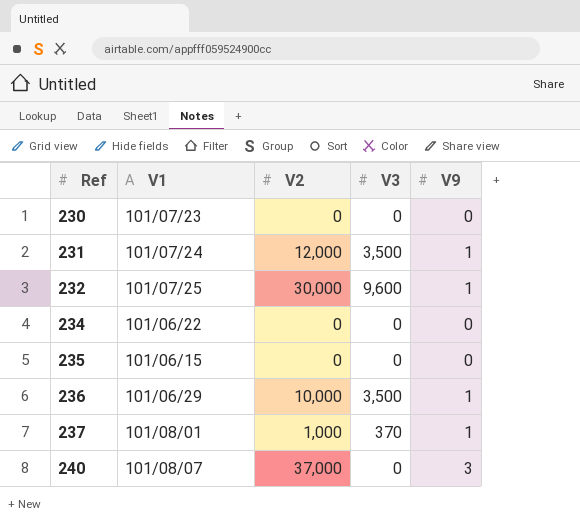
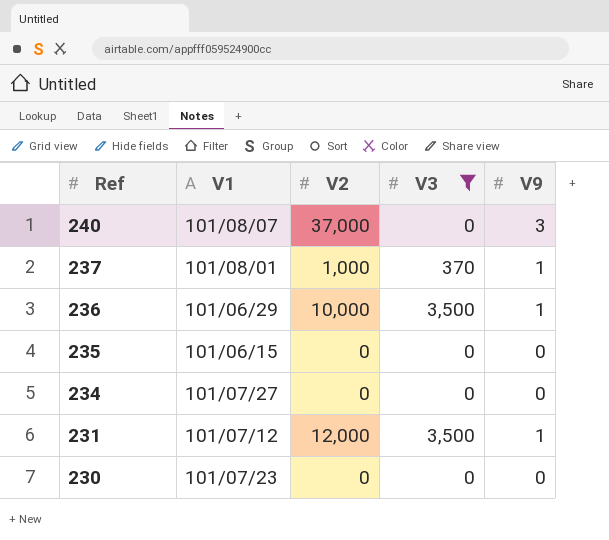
filter: none -> V3 != 9,600
row order: Ref ascending -> Ref descending
234 | V1: 101/06/22 -> 101/07/27
231 | V1: 101/07/24 -> 101/07/12

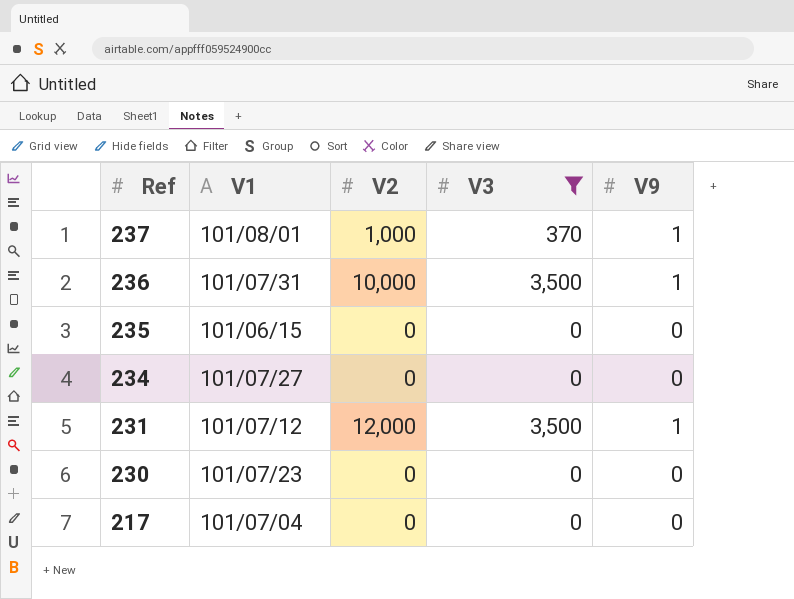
row 240: 101/08/07 | 37,000 | 0 | 3 -> none
236 | V1: 101/06/29 -> 101/07/31
row 217: none -> 101/07/04 | 0 | 0 | 0

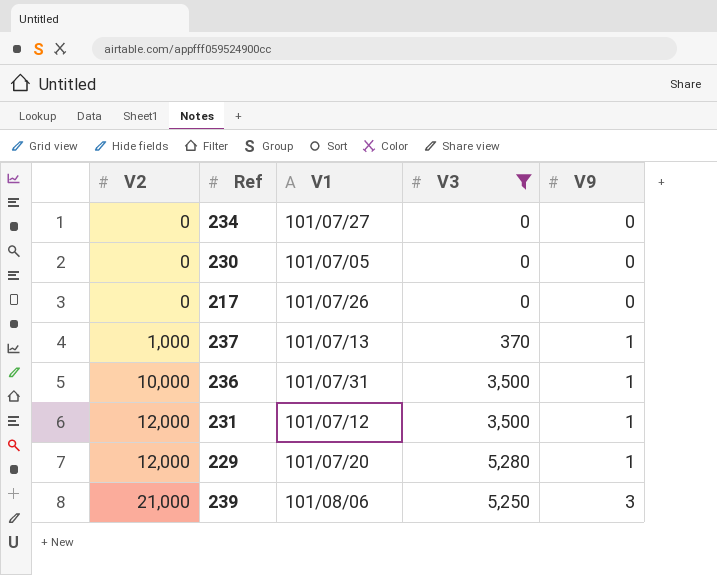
row order: Ref descending -> V2 ascending
column V2 | position: 3 -> 1
row 235: 101/06/15 | 0 | 0 | 0 -> none
230 | V1: 101/07/23 -> 101/07/05
217 | V1: 101/07/04 -> 101/07/26
237 | V1: 101/08/01 -> 101/07/13
row 229: none -> 12,000 | 101/07/20 | 5,280 | 1
row 239: none -> 21,000 | 101/08/06 | 5,250 | 3

